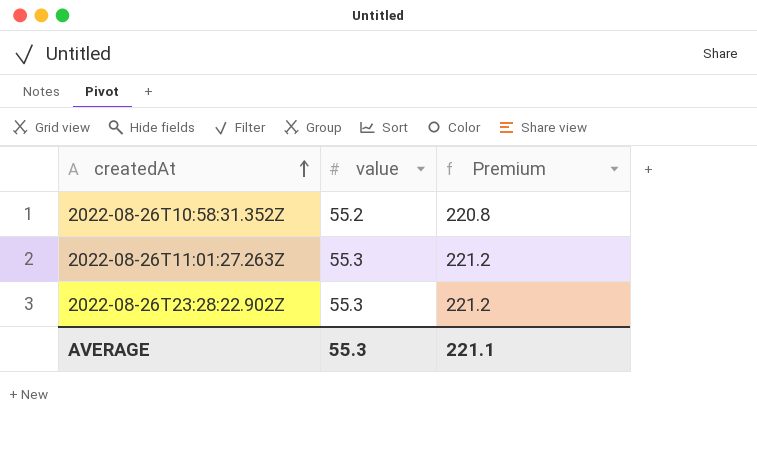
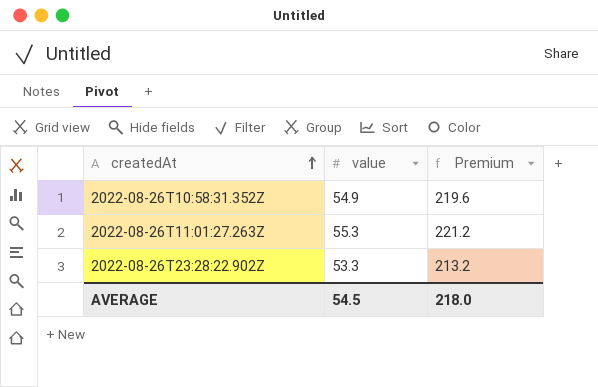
2022-08-26T10:58:31.352Z | value: 55.2 -> 54.9
2022-08-26T10:58:31.352Z | Premium: 220.8 -> 219.6
2022-08-26T23:28:22.902Z | value: 55.3 -> 53.3
2022-08-26T23:28:22.902Z | Premium: 221.2 -> 213.2
AVERAGE | value: 55.3 -> 54.5
AVERAGE | Premium: 221.1 -> 218.0

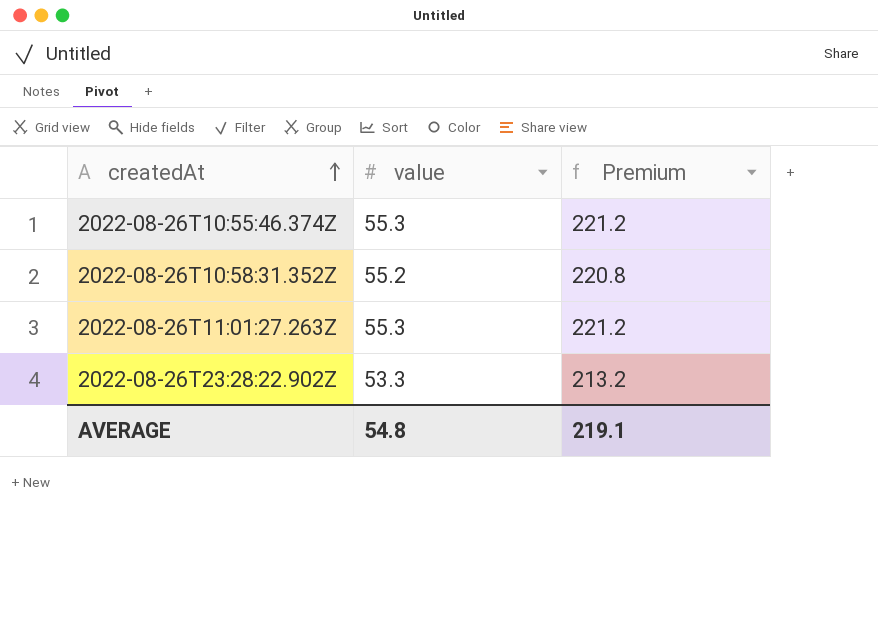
row 2022-08-26T10:55:46.374Z: none -> 55.3 | 221.2
2022-08-26T10:58:31.352Z | value: 54.9 -> 55.2
2022-08-26T10:58:31.352Z | Premium: 219.6 -> 220.8
AVERAGE | value: 54.5 -> 54.8
AVERAGE | Premium: 218.0 -> 219.1

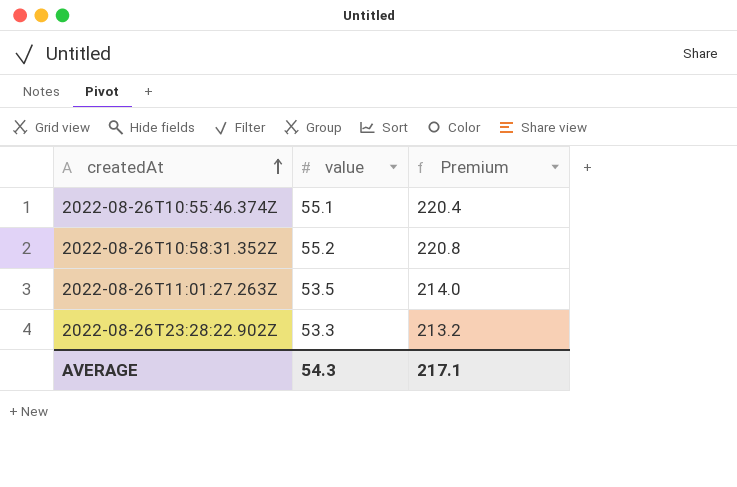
2022-08-26T10:55:46.374Z | value: 55.3 -> 55.1
2022-08-26T10:55:46.374Z | Premium: 221.2 -> 220.4
2022-08-26T11:01:27.263Z | value: 55.3 -> 53.5
2022-08-26T11:01:27.263Z | Premium: 221.2 -> 214.0
AVERAGE | value: 54.8 -> 54.3
AVERAGE | Premium: 219.1 -> 217.1

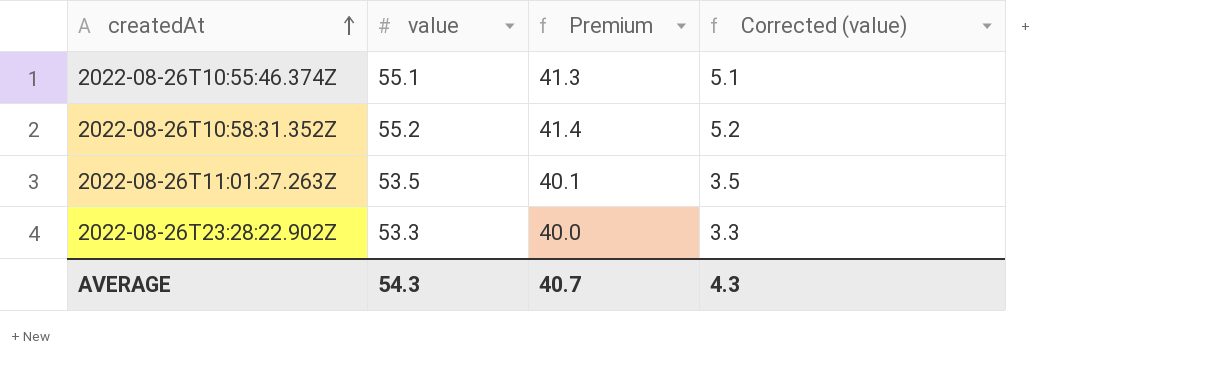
column Premium | formula: [value] * 4 -> [value] * 0.75
column Corrected (value) | formula: none -> [value] - 50
AVERAGE | Premium: 217.1 -> 40.7

